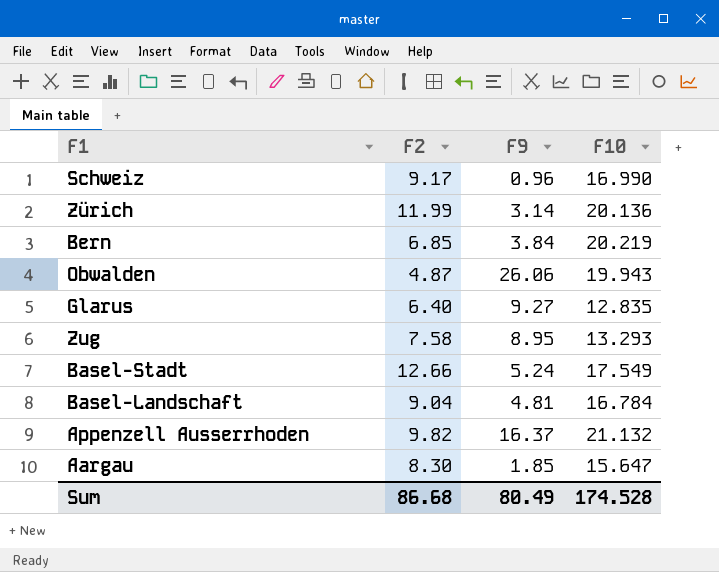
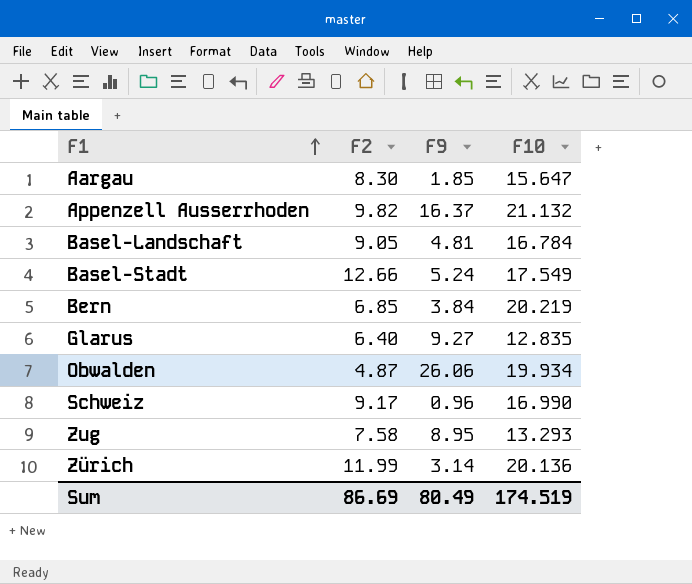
row order: none -> F1 ascending
Basel-Landschaft | F2: 9.04 -> 9.05
Obwalden | F10: 19.943 -> 19.934
Sum | F2: 86.68 -> 86.69
Sum | F10: 174.528 -> 174.519

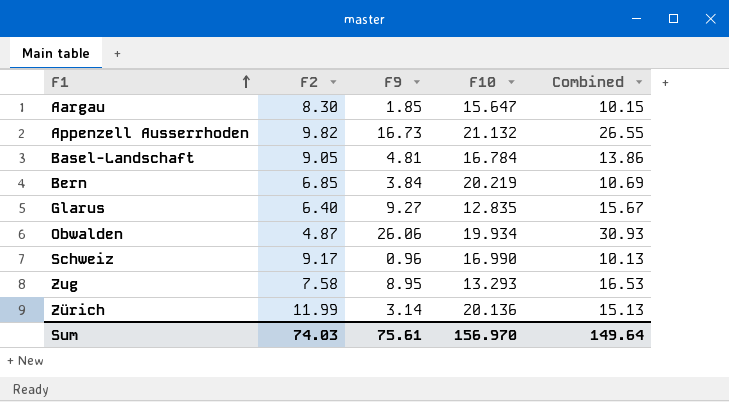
column Combined | formula: none -> [F2] + [F9]
row Basel-Stadt: 12.66 | 5.24 | 17.549 -> none
Appenzell Ausserrhoden | F9: 16.37 -> 16.73
Sum | F2: 86.69 -> 74.03
Sum | F9: 80.49 -> 75.61
Sum | F10: 174.519 -> 156.970

